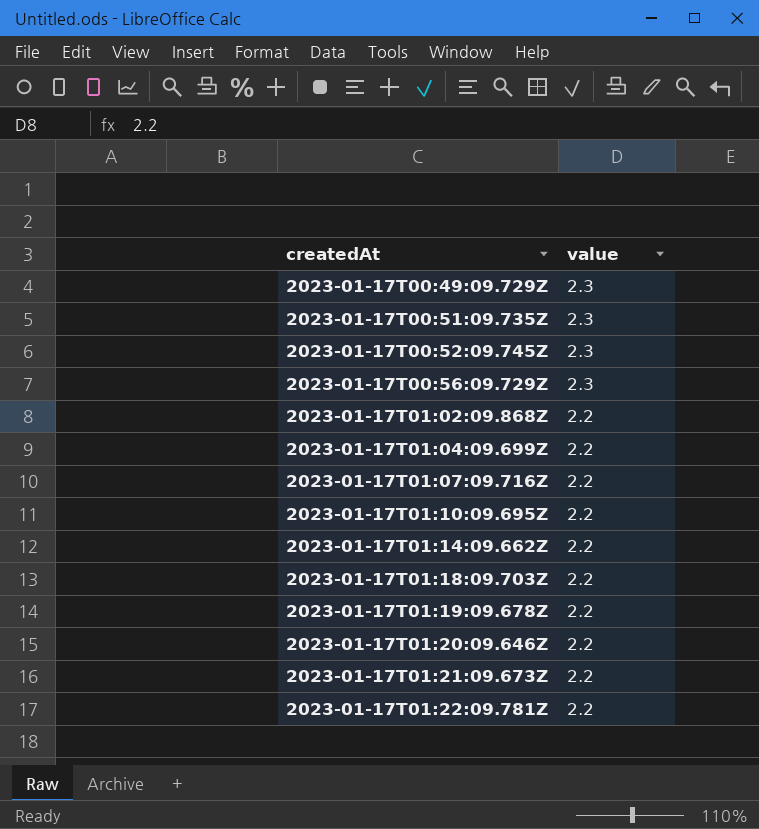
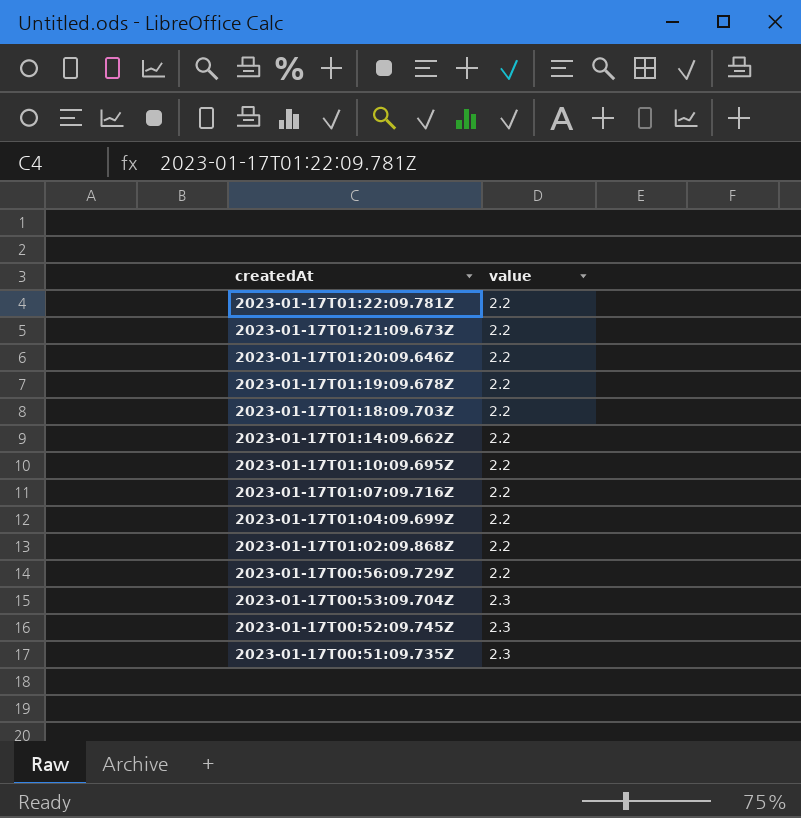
row order: createdAt ascending -> createdAt descending
row 2023-01-17T00:49:09.729Z: 2.3 -> none
2023-01-17T00:56:09.729Z | value: 2.3 -> 2.2
row 2023-01-17T00:53:09.704Z: none -> 2.3

